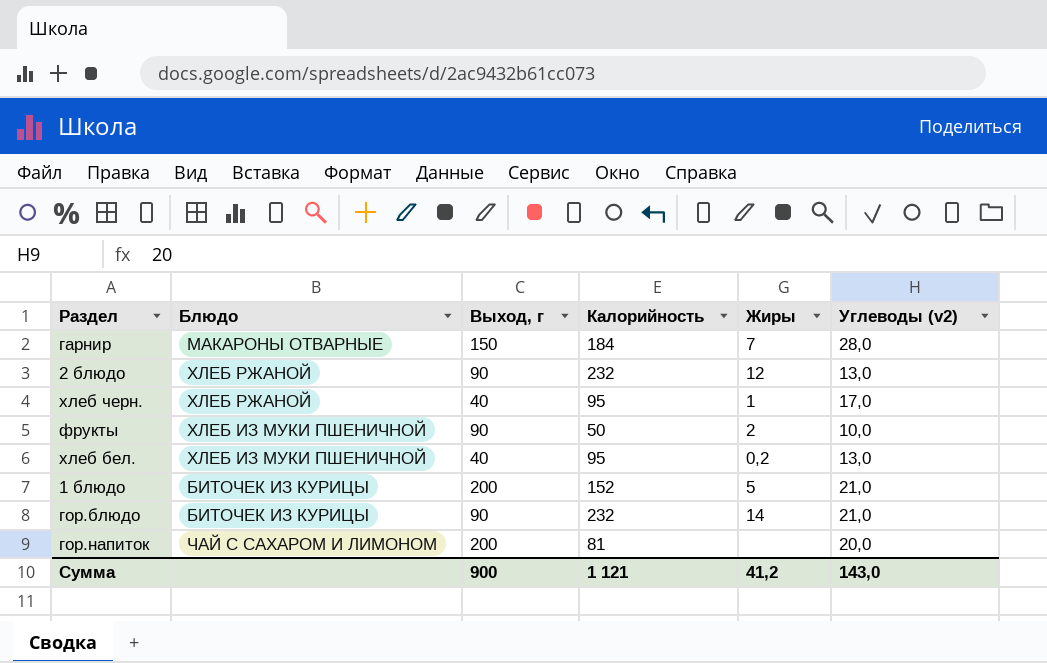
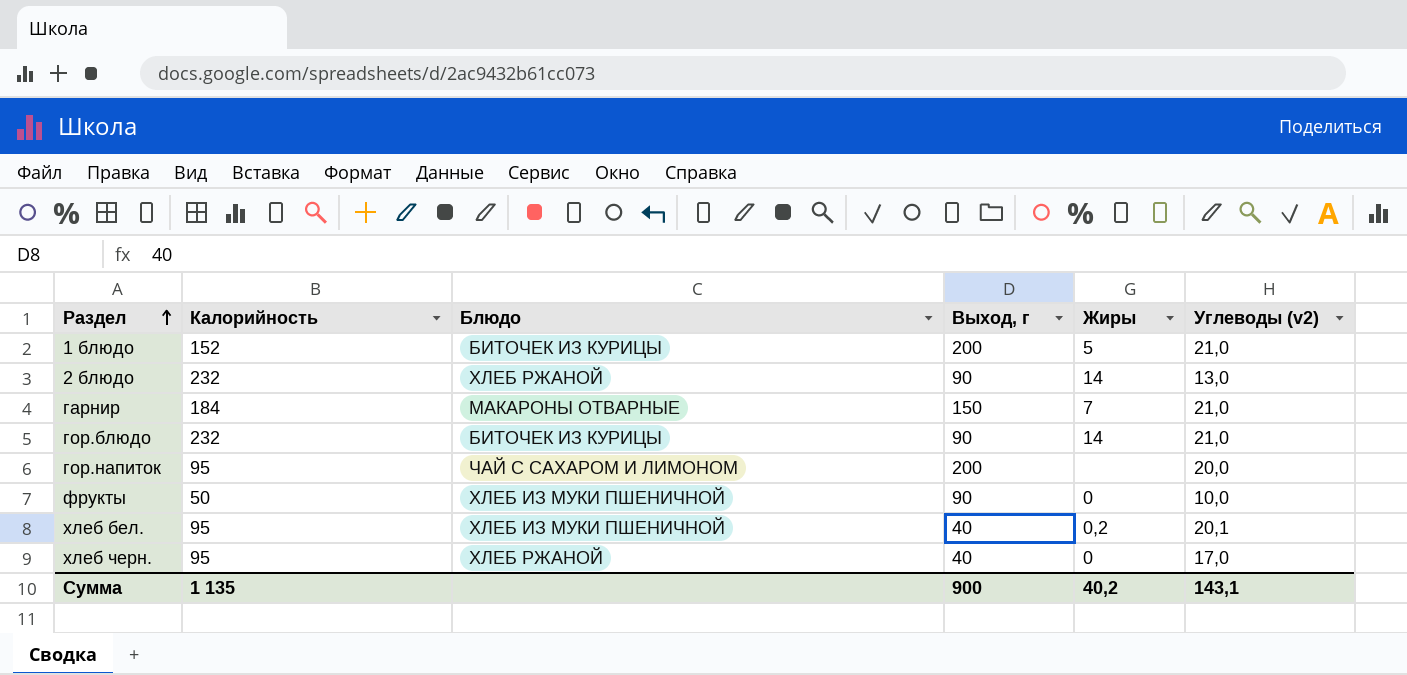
row order: none -> Раздел ascending
column Калорийность | position: 4 -> 2
2 блюдо | Жиры: 12 -> 14
гарнир | Углеводы (v2): 28,0 -> 21,0
гор.напиток | Калорийность: 81 -> 95
фрукты | Жиры: 2 -> 0
хлеб бел. | Углеводы (v2): 13,0 -> 20,1
хлеб черн. | Жиры: 1 -> 0
Сумма | Калорийность: 1 121 -> 1 135
Сумма | Жиры: 41,2 -> 40,2
Сумма | Углеводы (v2): 143,0 -> 143,1

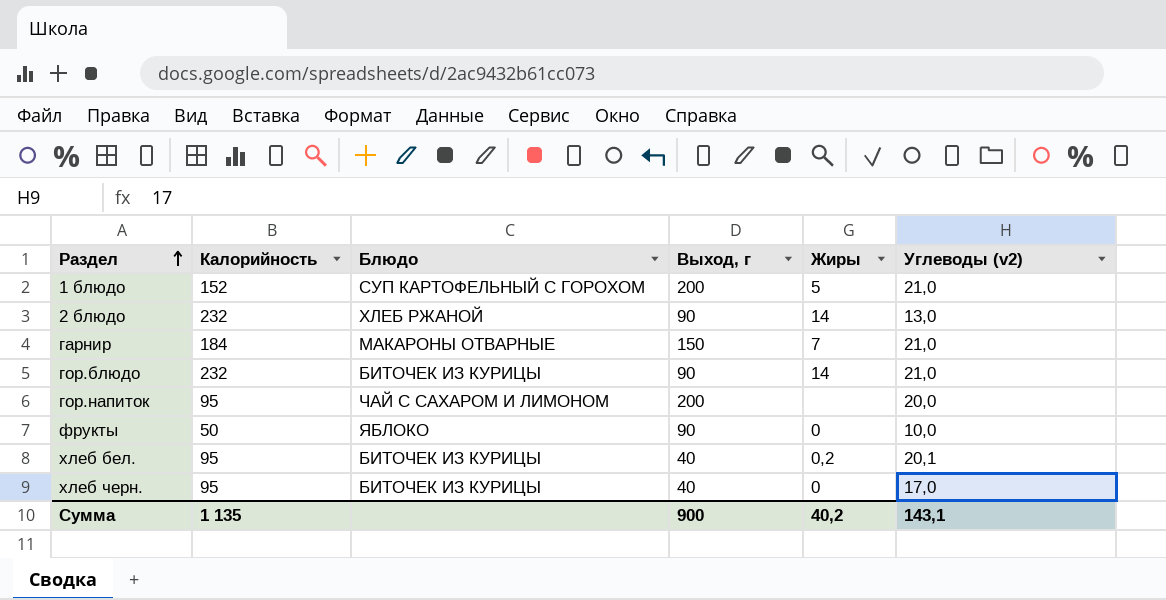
1 блюдо | Блюдо: БИТОЧЕК ИЗ КУРИЦЫ -> СУП КАРТОФЕЛЬНЫЙ С ГОРОХОМ
фрукты | Блюдо: ХЛЕБ ИЗ МУКИ ПШЕНИЧНОЙ -> ЯБЛОКО
хлеб бел. | Блюдо: ХЛЕБ ИЗ МУКИ ПШЕНИЧНОЙ -> БИТОЧЕК ИЗ КУРИЦЫ
хлеб черн. | Блюдо: ХЛЕБ РЖАНОЙ -> БИТОЧЕК ИЗ КУРИЦЫ

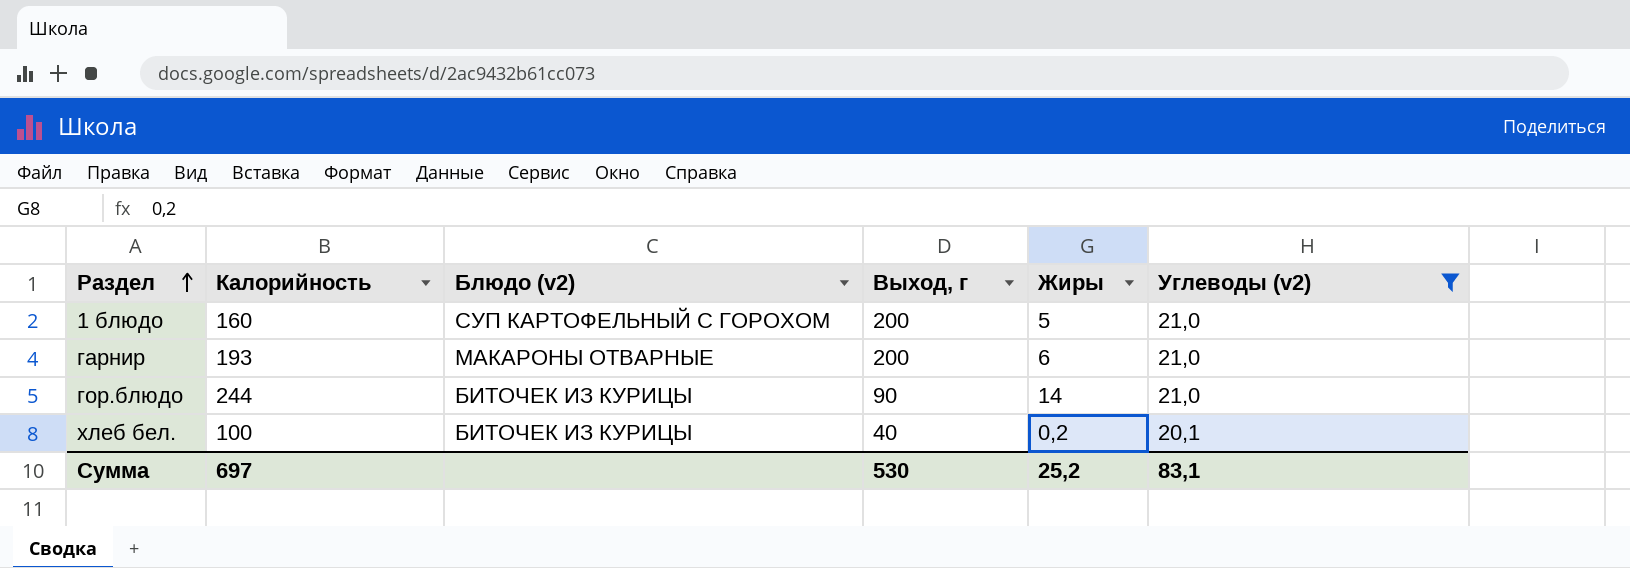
filter: none -> Углеводы (v2) >= 20,1
column name: Блюдо -> Блюдо (v2)
1 блюдо | Калорийность: 152 -> 160
гарнир | Калорийность: 184 -> 193
гарнир | Выход, г: 150 -> 200
гарнир | Жиры: 7 -> 6
гор.блюдо | Калорийность: 232 -> 244
хлеб бел. | Калорийность: 95 -> 100
Сумма | Калорийность: 1 135 -> 697
Сумма | Выход, г: 900 -> 530
Сумма | Жиры: 40,2 -> 25,2
Сумма | Углеводы (v2): 143,1 -> 83,1

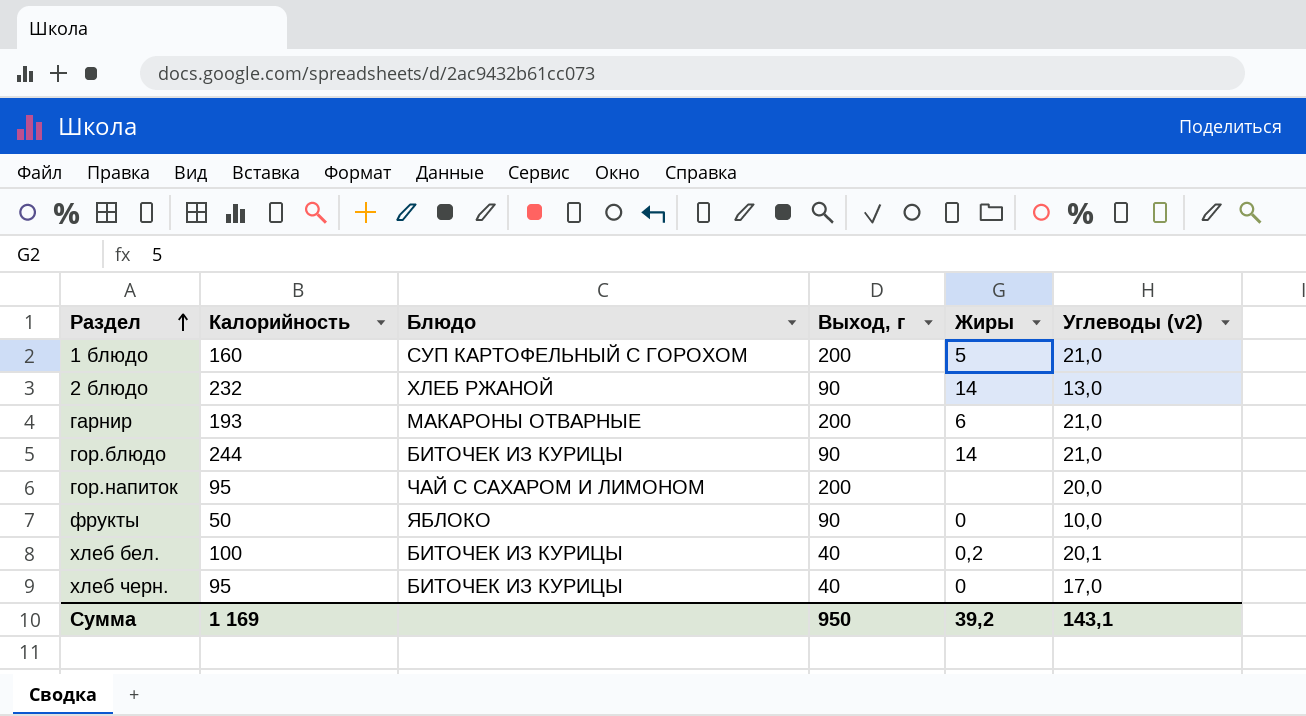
filter: Углеводы (v2) >= 20,1 -> none
column name: Блюдо (v2) -> Блюдо
Сумма | Калорийность: 697 -> 1 169
Сумма | Выход, г: 530 -> 950
Сумма | Жиры: 25,2 -> 39,2
Сумма | Углеводы (v2): 83,1 -> 143,1

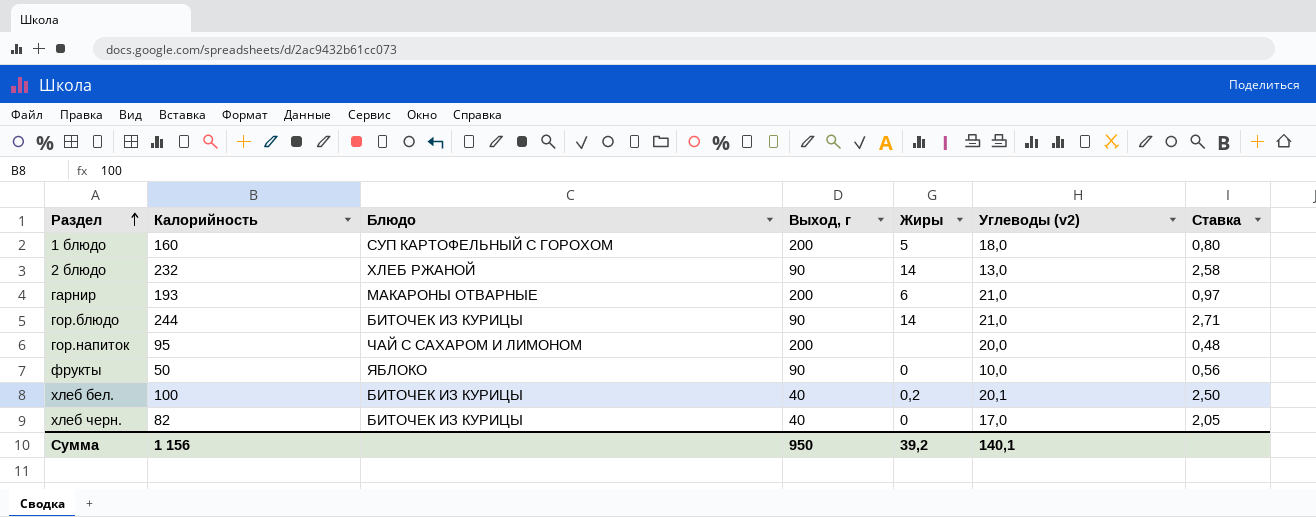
column Ставка | formula: none -> [Калорийность] / [Выход, г]
1 блюдо | Углеводы (v2): 21,0 -> 18,0
хлеб черн. | Калорийность: 95 -> 82
Сумма | Калорийность: 1 169 -> 1 156
Сумма | Углеводы (v2): 143,1 -> 140,1

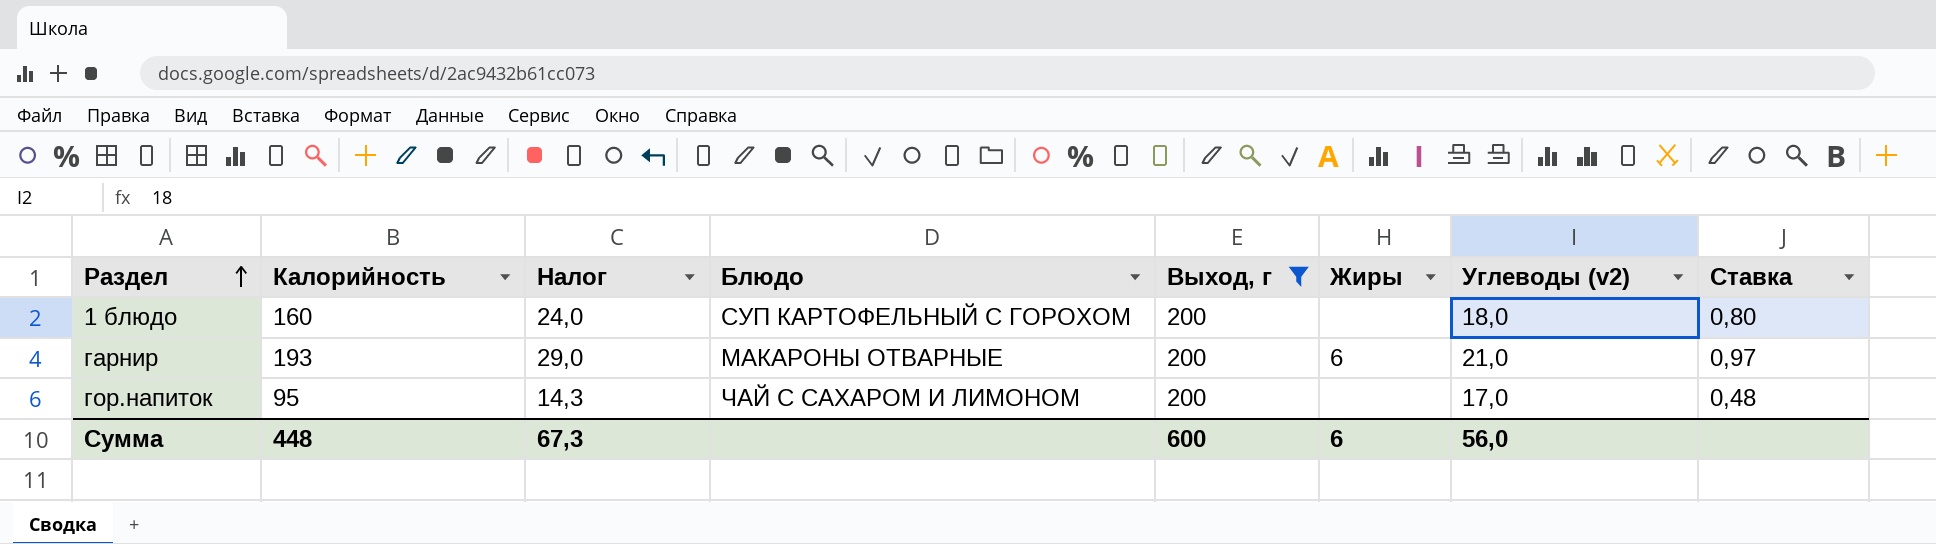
filter: none -> Выход, г = 200
column Налог | formula: none -> [Калорийность] * 0,15
1 блюдо | Жиры: 5 -> none
гор.напиток | Углеводы (v2): 20,0 -> 17,0
Сумма | Калорийность: 1 156 -> 448
Сумма | Выход, г: 950 -> 600
Сумма | Жиры: 39,2 -> 6
Сумма | Углеводы (v2): 140,1 -> 56,0

